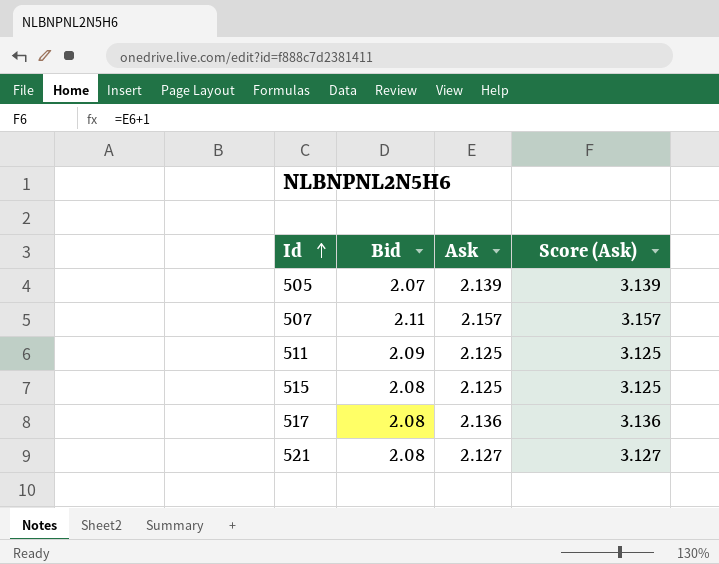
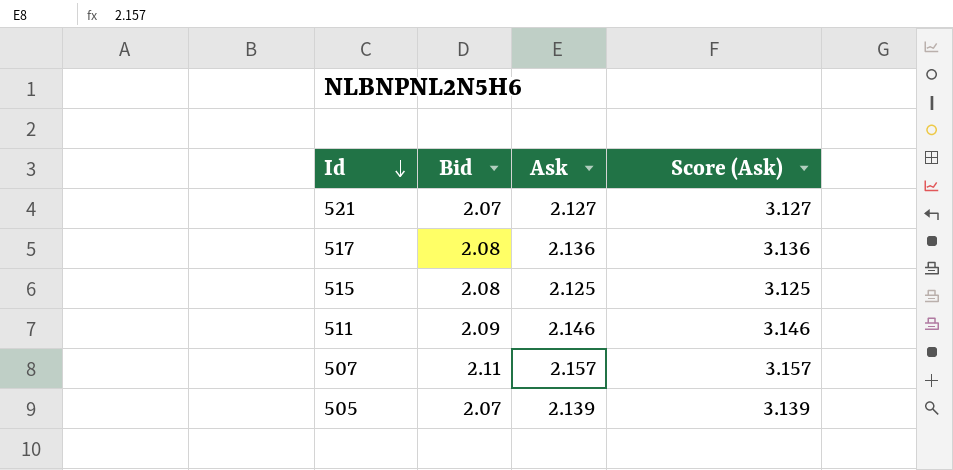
row order: Id ascending -> Id descending
521 | Bid: 2.08 -> 2.07
511 | Ask: 2.125 -> 2.146
511 | Score (Ask): 3.125 -> 3.146

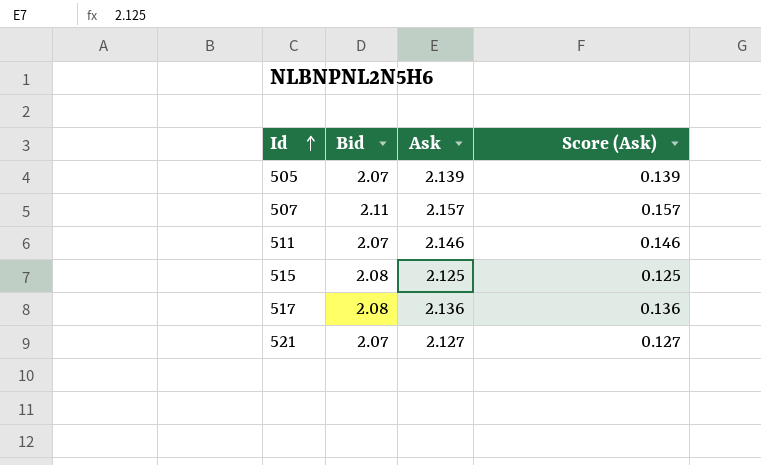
row order: Id descending -> Id ascending
column Score (Ask) | formula: [Ask] + 1 -> [Ask] - 2
511 | Bid: 2.09 -> 2.07

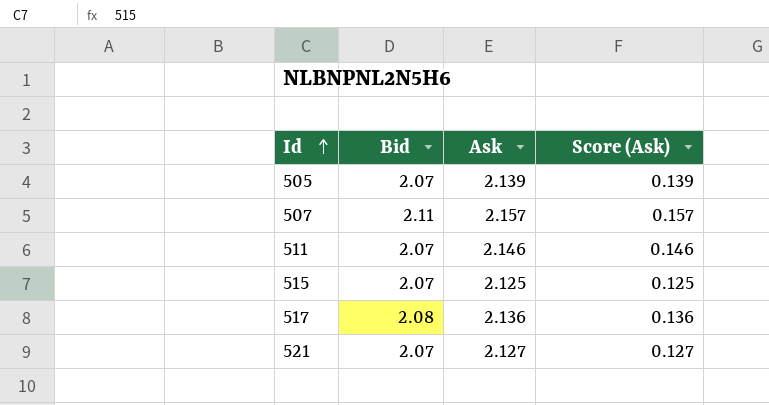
515 | Bid: 2.08 -> 2.07

